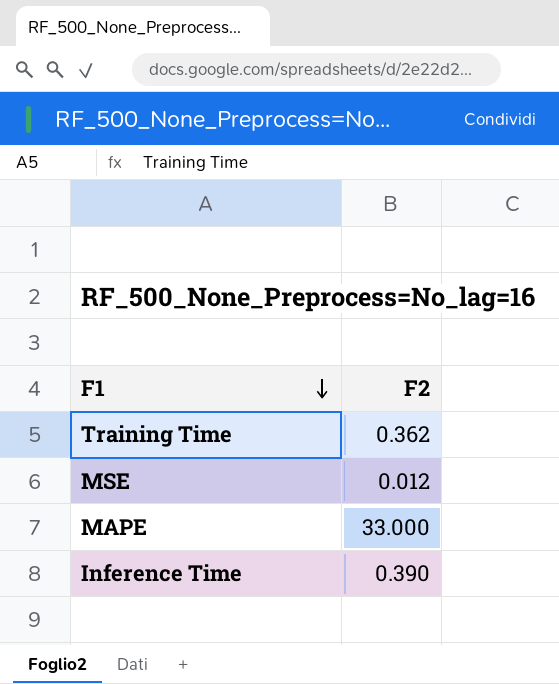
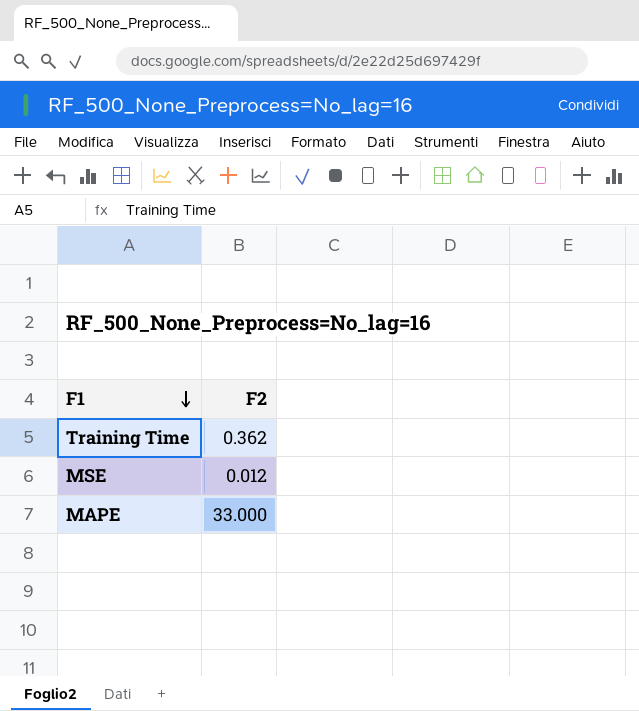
row Inference Time: 0.390 -> none

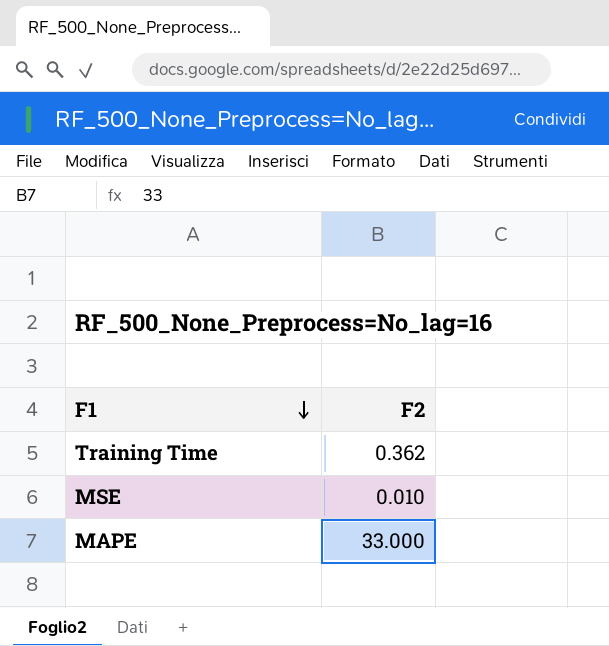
MSE | F2: 0.012 -> 0.010

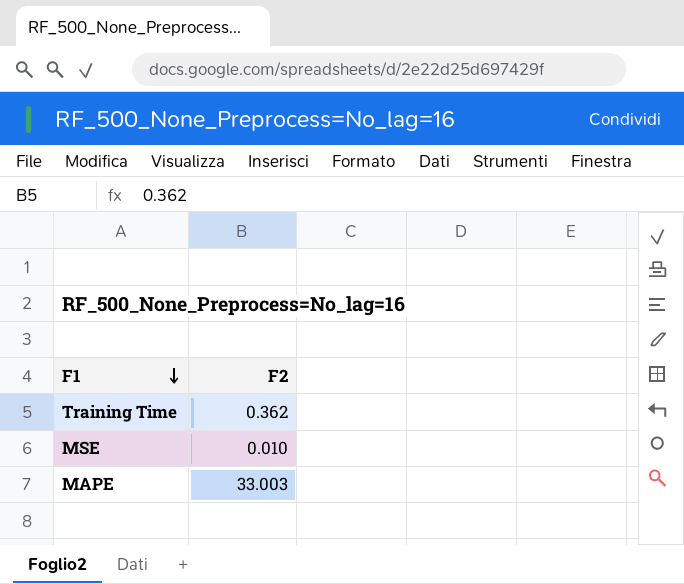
MAPE | F2: 33.000 -> 33.003

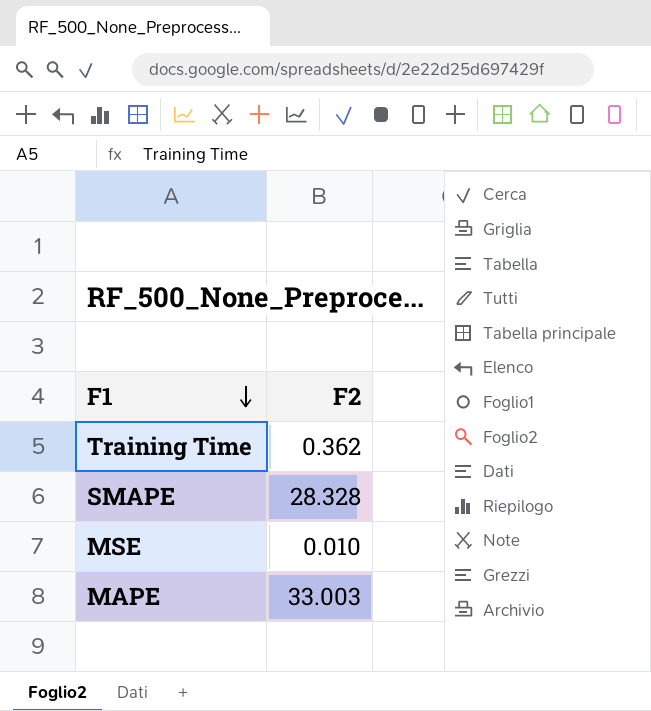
row SMAPE: none -> 28.328

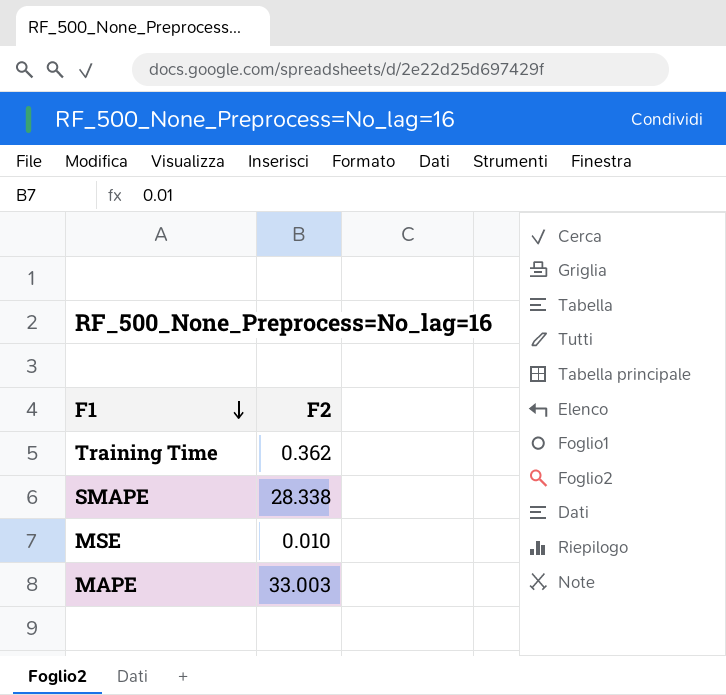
SMAPE | F2: 28.328 -> 28.338

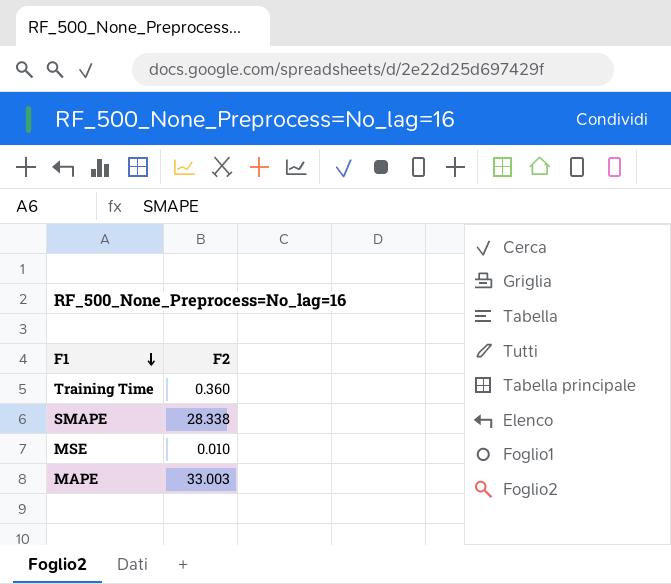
Training Time | F2: 0.362 -> 0.360

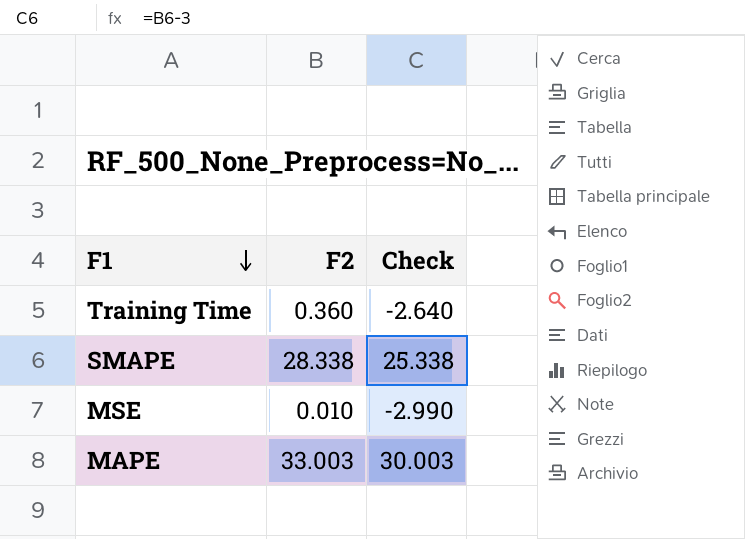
column Check | formula: none -> [F2] - 3

